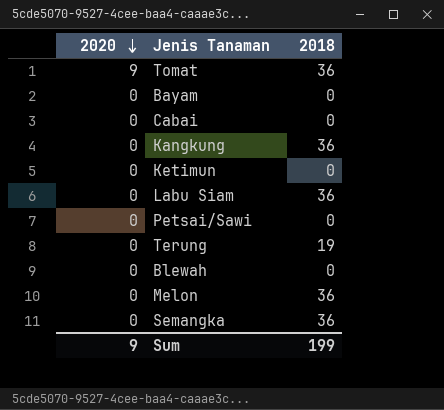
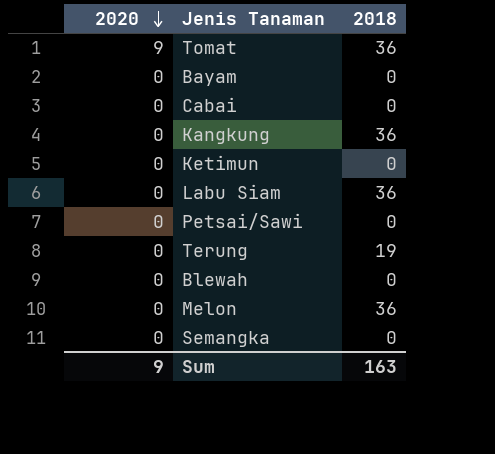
Semangka | 2018: 36 -> 0
Sum | 2018: 199 -> 163

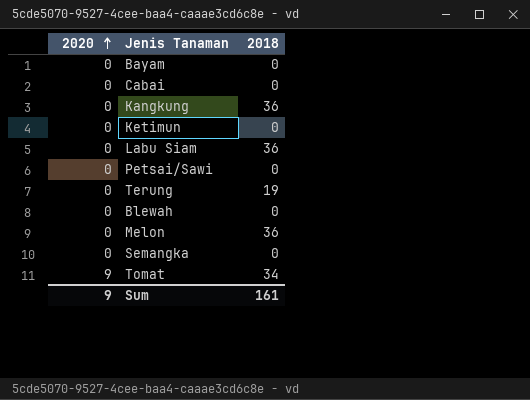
row order: 2020 descending -> 2020 ascending
Tomat | 2018: 36 -> 34
Sum | 2018: 163 -> 161

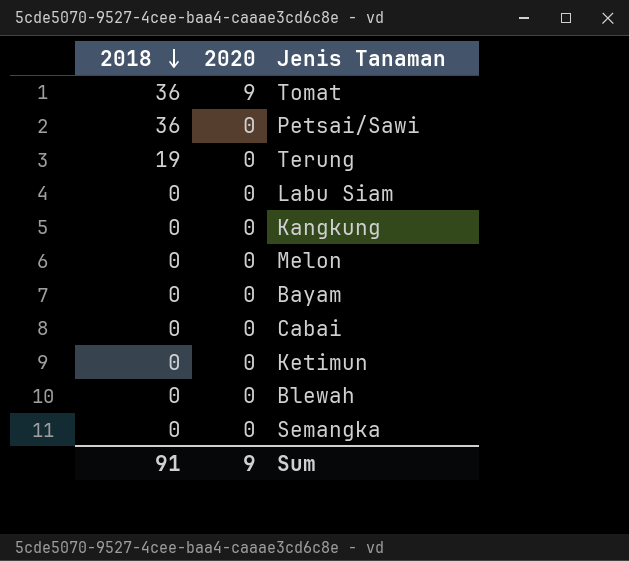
row order: 2020 ascending -> 2018 descending
column 2018 | position: 3 -> 1
Tomat | 2018: 34 -> 36
Petsai/Sawi | 2018: 0 -> 36
Labu Siam | 2018: 36 -> 0
Kangkung | 2018: 36 -> 0
Melon | 2018: 36 -> 0
Sum | 2018: 161 -> 91

